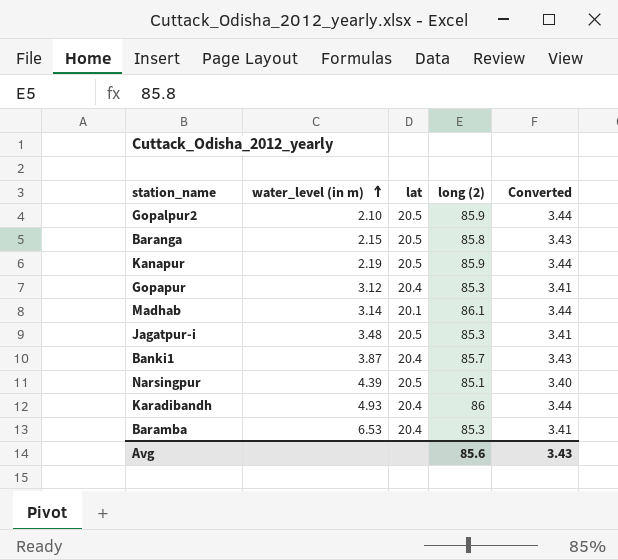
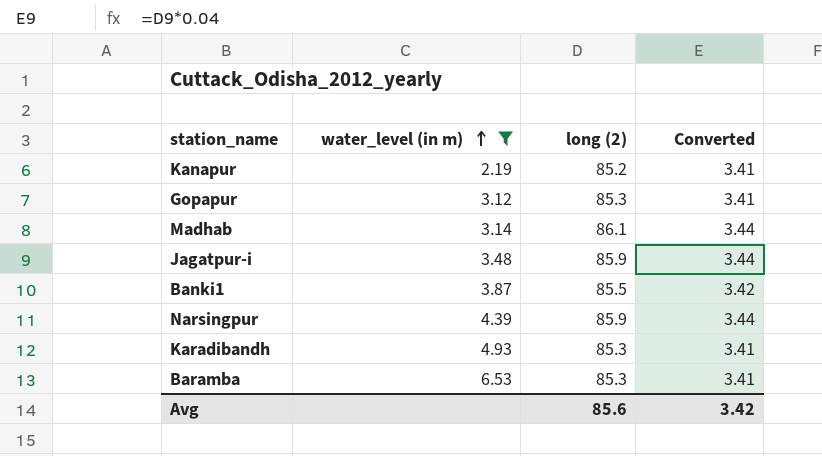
filter: none -> water_level (in m) >= 2.19
column lat | position: 3 -> none
Kanapur | long (2): 85.9 -> 85.2
Kanapur | Converted: 3.44 -> 3.41
Jagatpur-i | long (2): 85.3 -> 85.9
Jagatpur-i | Converted: 3.41 -> 3.44
Banki1 | long (2): 85.7 -> 85.5
Banki1 | Converted: 3.43 -> 3.42
Narsingpur | long (2): 85.1 -> 85.9
Narsingpur | Converted: 3.40 -> 3.44
Karadibandh | long (2): 86 -> 85.3
Karadibandh | Converted: 3.44 -> 3.41
Avg | Converted: 3.43 -> 3.42

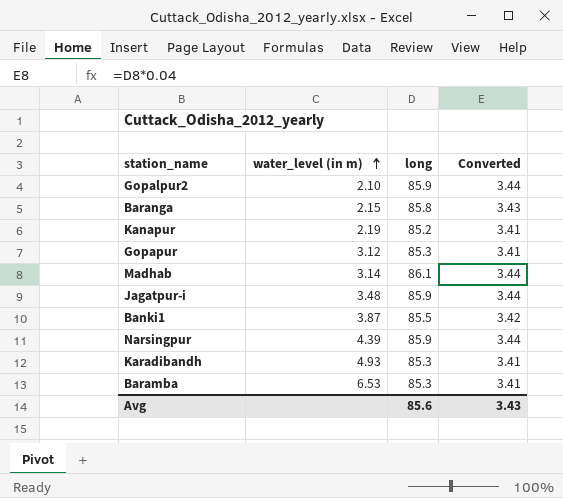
filter: water_level (in m) >= 2.19 -> none
column name: long (2) -> long
Avg | Converted: 3.42 -> 3.43

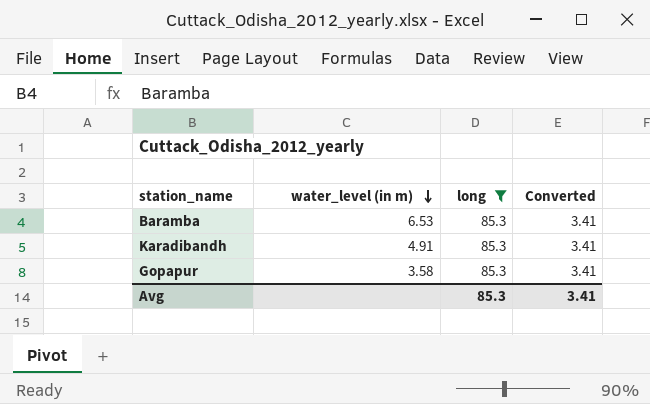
filter: none -> long = 85.3
row order: water_level (in m) ascending -> water_level (in m) descending
Karadibandh | water_level (in m): 4.93 -> 4.91
Gopapur | water_level (in m): 3.12 -> 3.58
Avg | long: 85.6 -> 85.3
Avg | Converted: 3.43 -> 3.41

